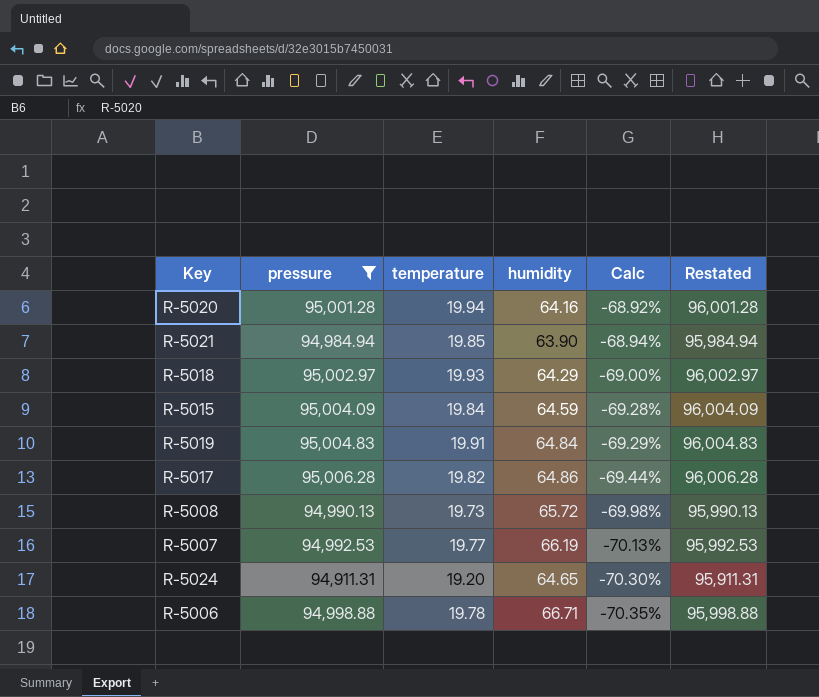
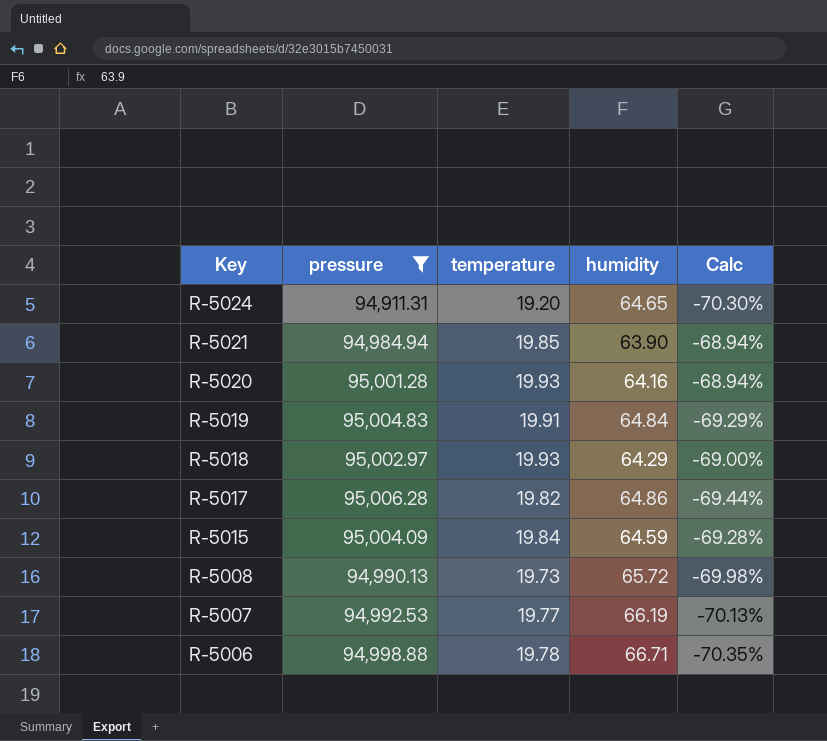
row order: Calc descending -> Key descending
column Restated | formula: [pressure] + 1000 -> none
R-5020 | temperature: 19.94 -> 19.93
R-5020 | Calc: -68.92% -> -68.94%

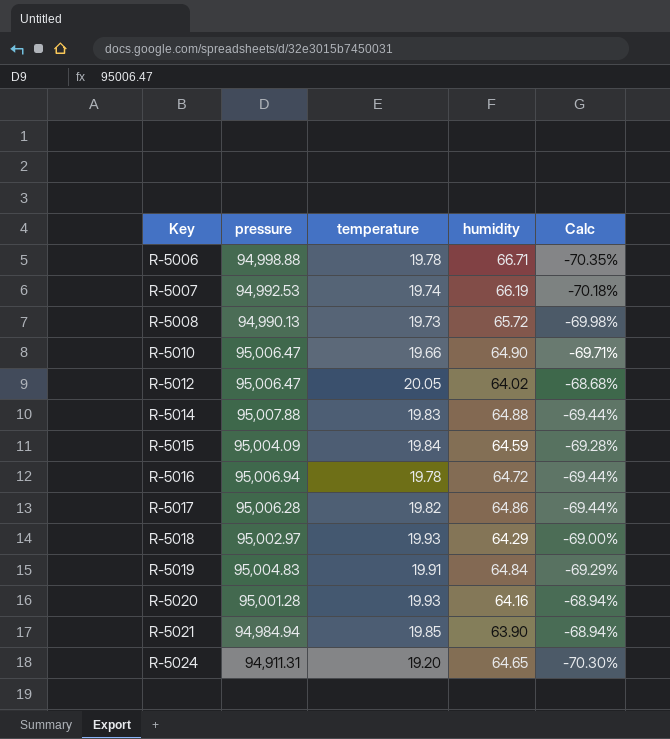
filter: pressure <= 95,006.28 -> none
row order: Key descending -> Key ascending
R-5007 | temperature: 19.77 -> 19.74
R-5007 | Calc: -70.13% -> -70.18%

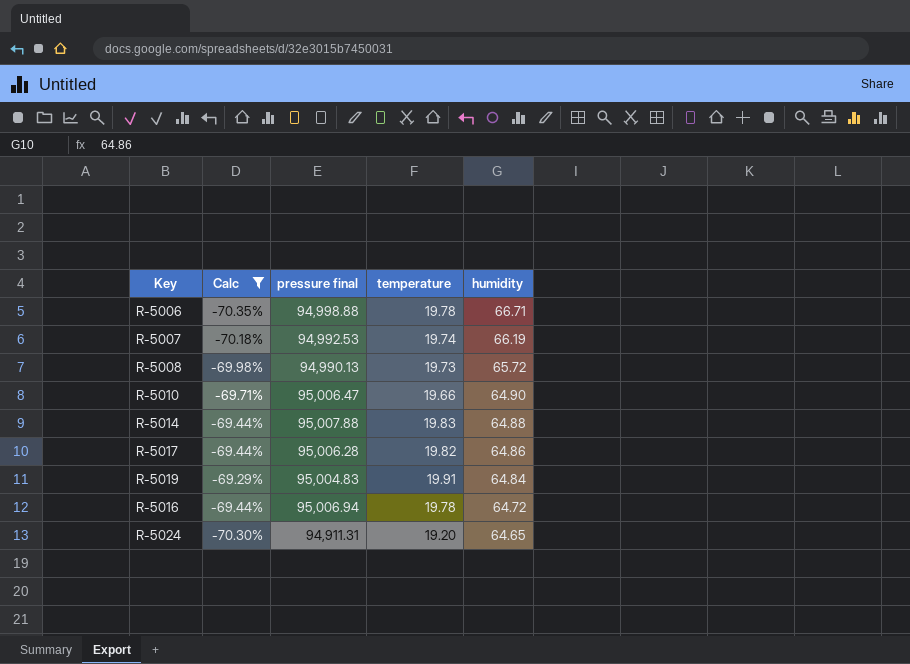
filter: none -> Calc <= -69.29%
row order: Key ascending -> humidity descending
column Calc | position: 5 -> 2
column name: pressure -> pressure final

